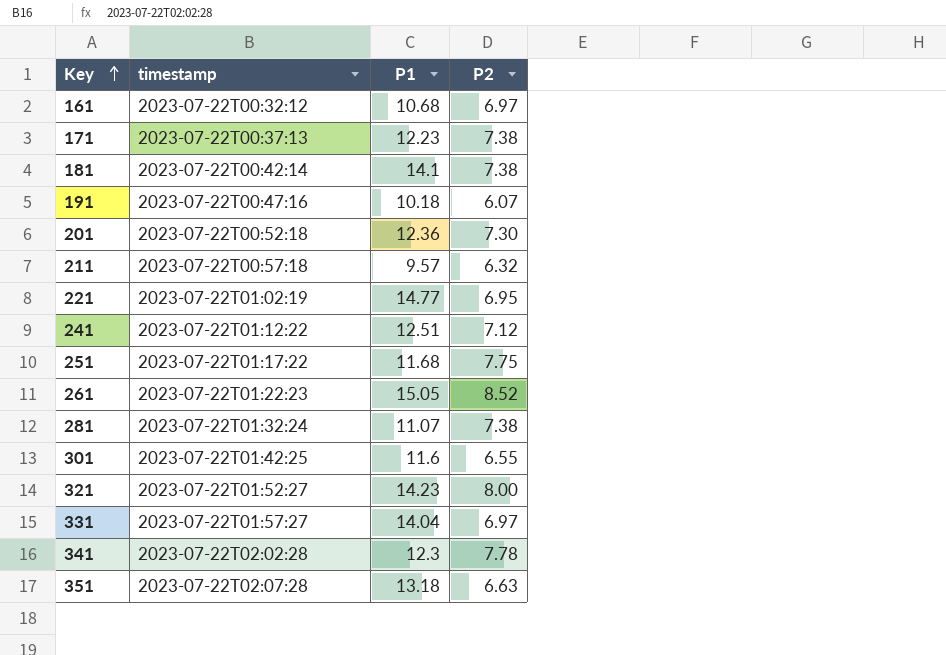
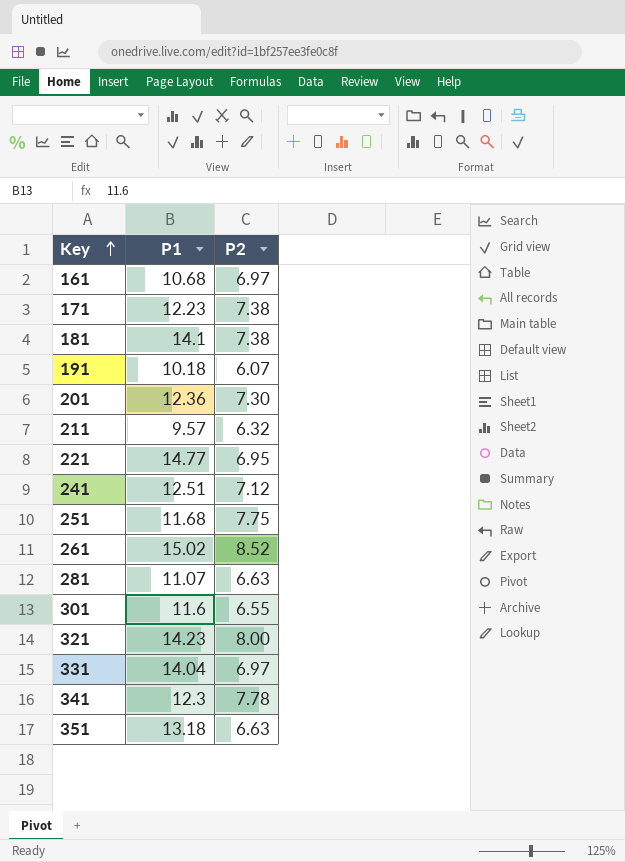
column timestamp | position: 2 -> none
261 | P1: 15.05 -> 15.02
281 | P2: 7.38 -> 6.63

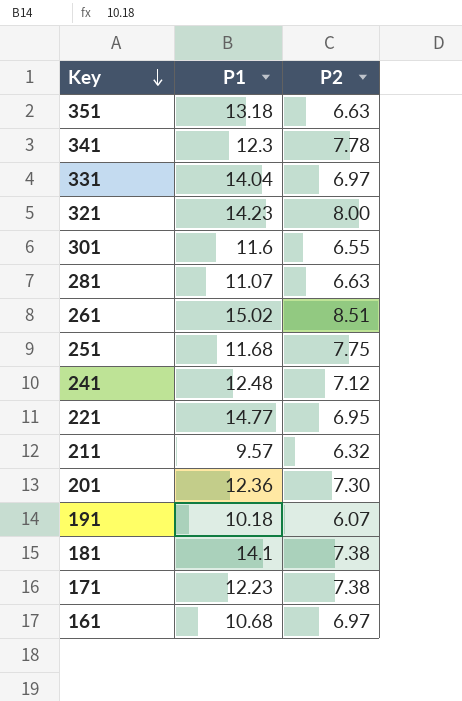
row order: Key ascending -> Key descending
261 | P2: 8.52 -> 8.51
241 | P1: 12.51 -> 12.48

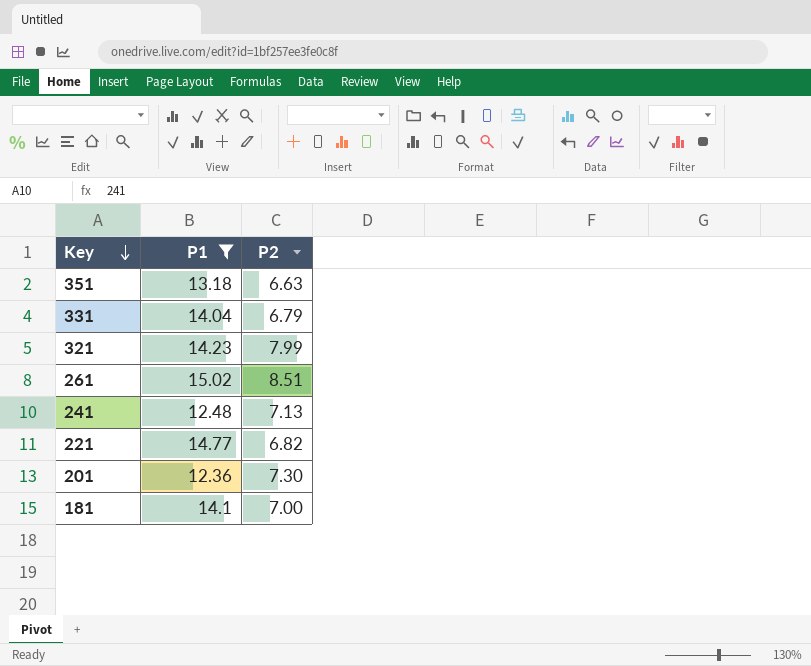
filter: none -> P1 >= 12.36
331 | P2: 6.97 -> 6.79
321 | P2: 8.00 -> 7.99
241 | P2: 7.12 -> 7.13
221 | P2: 6.95 -> 6.82
181 | P2: 7.38 -> 7.00

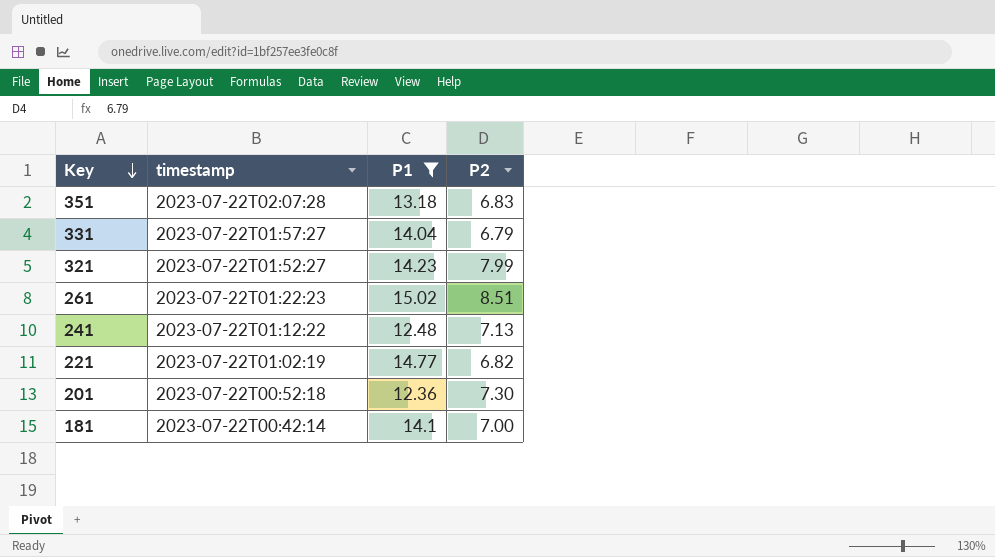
column timestamp | position: none -> 2
351 | P2: 6.63 -> 6.83

